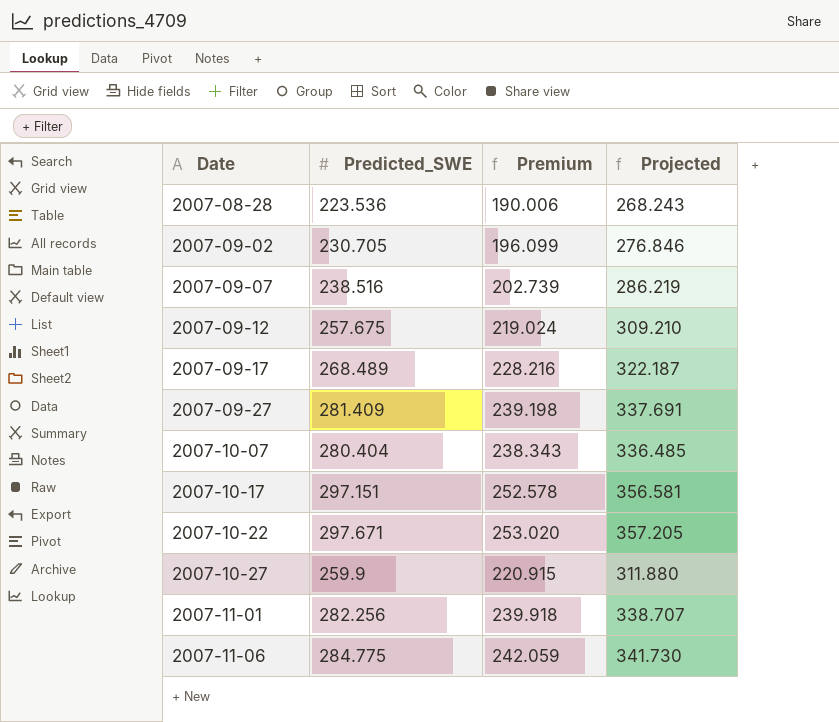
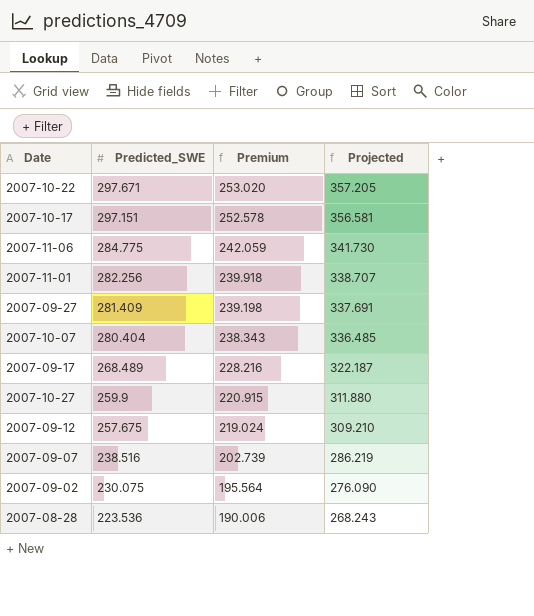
row order: Date ascending -> Predicted_SWE descending
2007-09-02 | Predicted_SWE: 230.705 -> 230.075
2007-09-02 | Premium: 196.099 -> 195.564
2007-09-02 | Projected: 276.846 -> 276.090

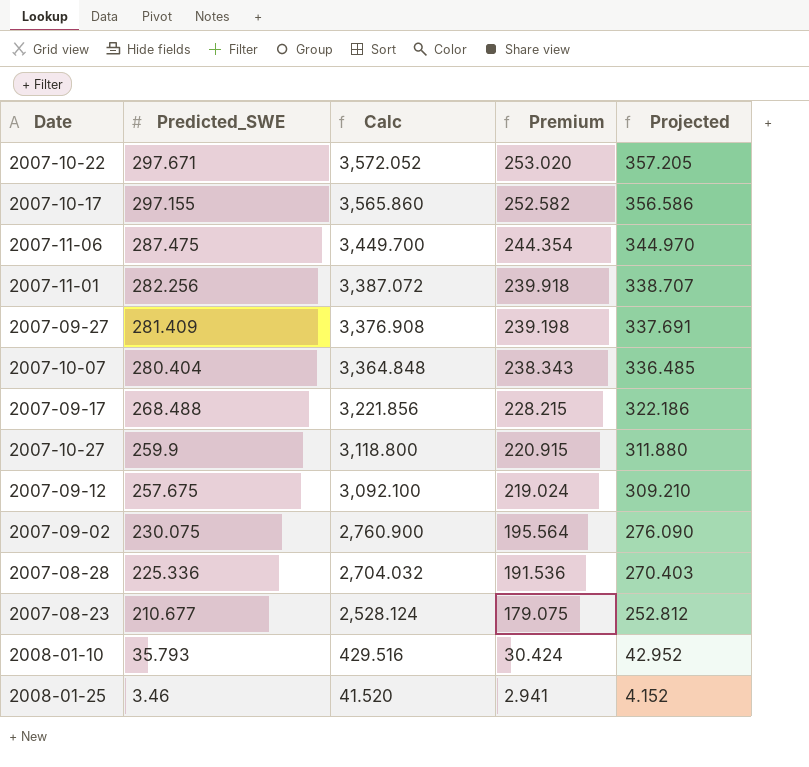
column Calc | formula: none -> [Predicted_SWE] * 12
row 2007-09-07: 238.516 | 202.739 | 286.219 -> none
2007-10-17 | Predicted_SWE: 297.151 -> 297.155
2007-10-17 | Premium: 252.578 -> 252.582
2007-10-17 | Projected: 356.581 -> 356.586
2007-11-06 | Predicted_SWE: 284.775 -> 287.475
2007-11-06 | Premium: 242.059 -> 244.354
2007-11-06 | Projected: 341.730 -> 344.970
2007-09-17 | Predicted_SWE: 268.489 -> 268.488
2007-09-17 | Premium: 228.216 -> 228.215
2007-09-17 | Projected: 322.187 -> 322.186
2007-08-28 | Predicted_SWE: 223.536 -> 225.336
2007-08-28 | Premium: 190.006 -> 191.536
2007-08-28 | Projected: 268.243 -> 270.403
row 2007-08-23: none -> 210.677 | 2,528.124 | 179.075 | 252.812
row 2008-01-10: none -> 35.793 | 429.516 | 30.424 | 42.952
row 2008-01-25: none -> 3.46 | 41.520 | 2.941 | 4.152

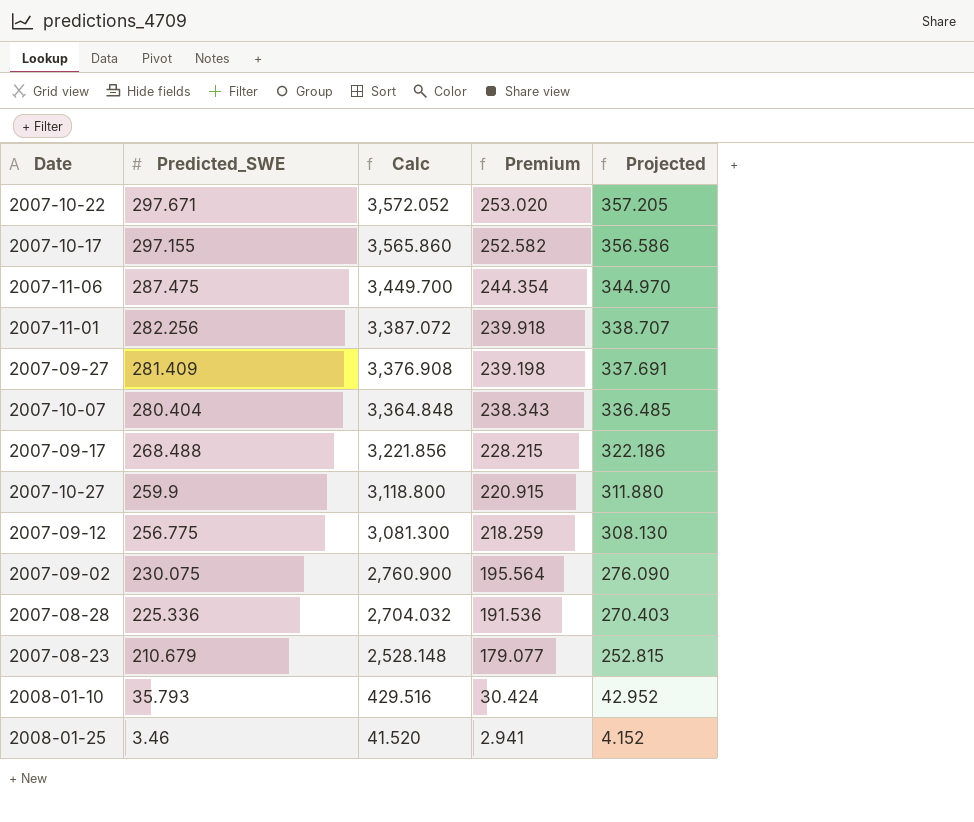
2007-09-12 | Predicted_SWE: 257.675 -> 256.775
2007-09-12 | Calc: 3,092.100 -> 3,081.300
2007-09-12 | Premium: 219.024 -> 218.259
2007-09-12 | Projected: 309.210 -> 308.130
2007-08-23 | Predicted_SWE: 210.677 -> 210.679
2007-08-23 | Calc: 2,528.124 -> 2,528.148
2007-08-23 | Premium: 179.075 -> 179.077
2007-08-23 | Projected: 252.812 -> 252.815

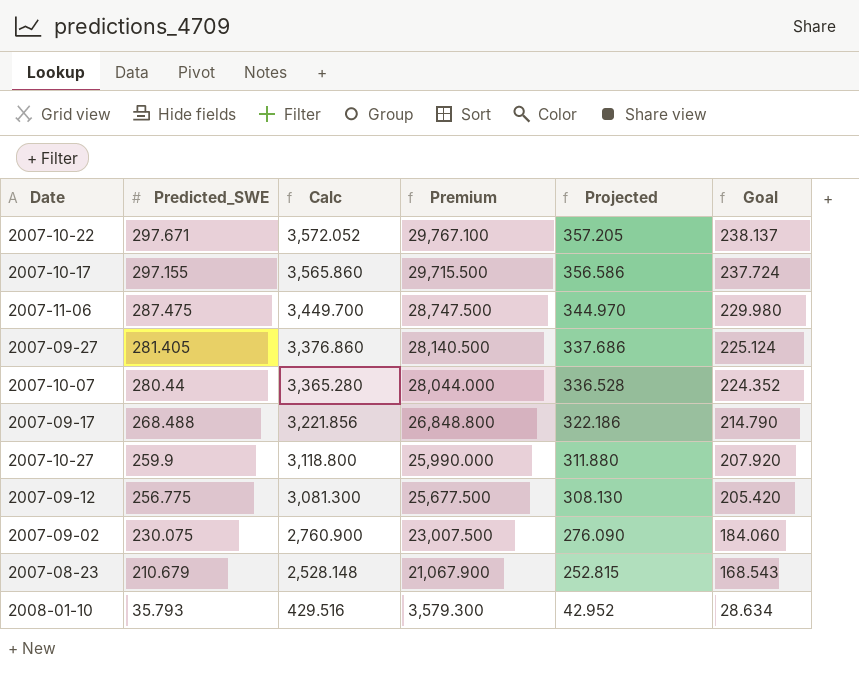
column Premium | formula: [Predicted_SWE] * 0.85 -> [Predicted_SWE] * 100
column Goal | formula: none -> [Predicted_SWE] * 0.8
row 2007-11-01: 282.256 | 3,387.072 | 239.918 | 338.707 -> none
row 2007-08-28: 225.336 | 2,704.032 | 191.536 | 270.403 -> none
row 2008-01-25: 3.46 | 41.520 | 2.941 | 4.152 -> none
2007-09-27 | Predicted_SWE: 281.409 -> 281.405
2007-09-27 | Calc: 3,376.908 -> 3,376.860
2007-09-27 | Projected: 337.691 -> 337.686
2007-10-07 | Predicted_SWE: 280.404 -> 280.44
2007-10-07 | Calc: 3,364.848 -> 3,365.280
2007-10-07 | Projected: 336.485 -> 336.528

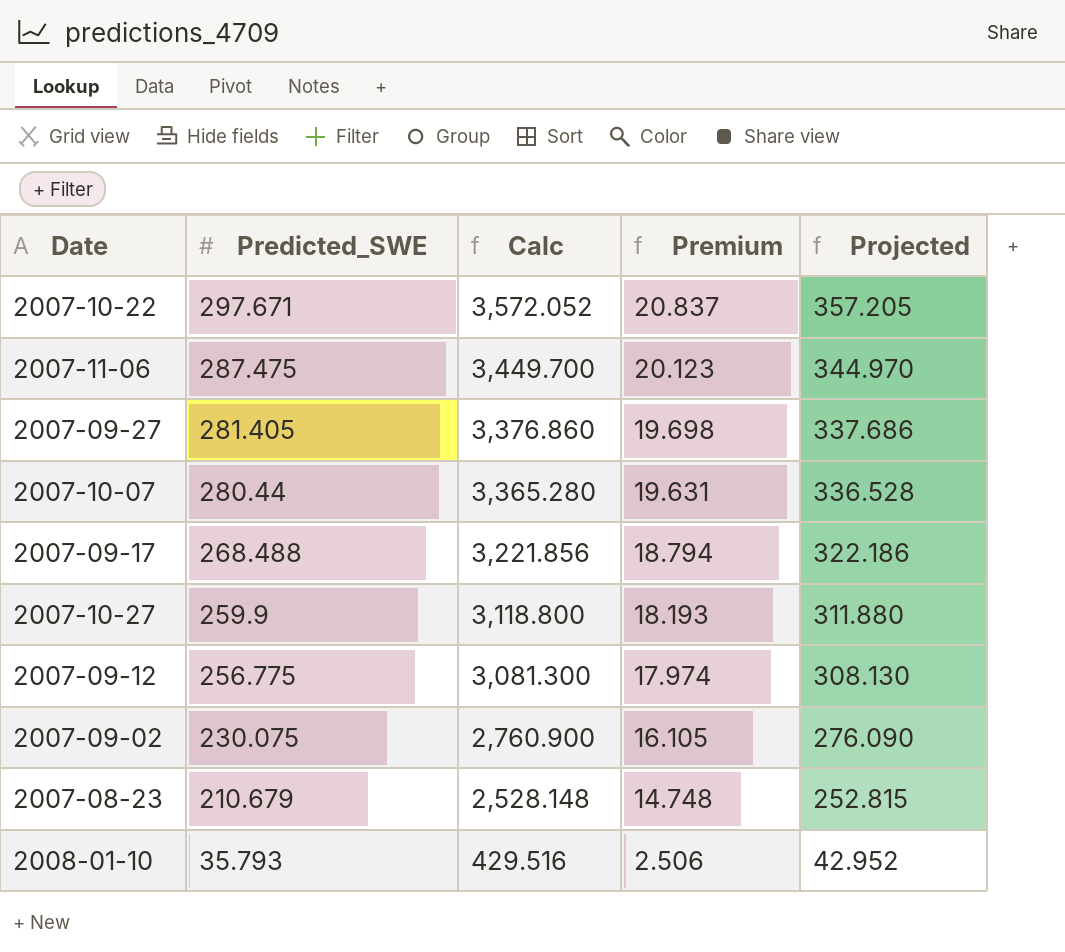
column Goal | formula: [Predicted_SWE] * 0.8 -> none
column Premium | formula: [Predicted_SWE] * 100 -> [Predicted_SWE] * 0.07
row 2007-10-17: 297.155 | 3,565.860 | 29,715.500 | 356.586 | 237.724 -> none

